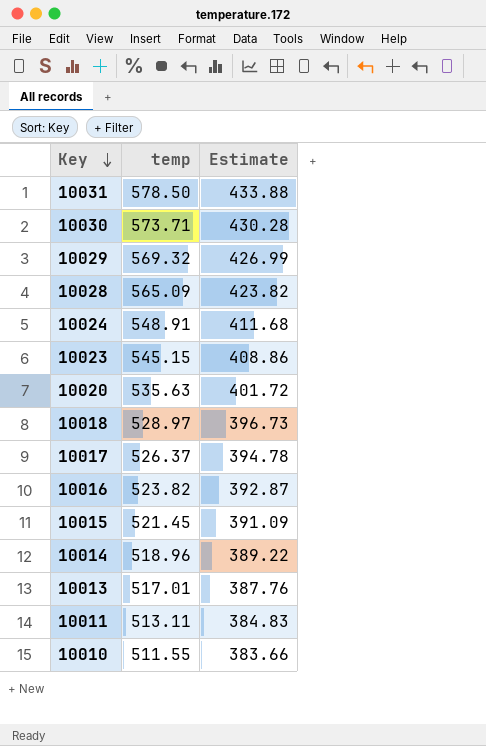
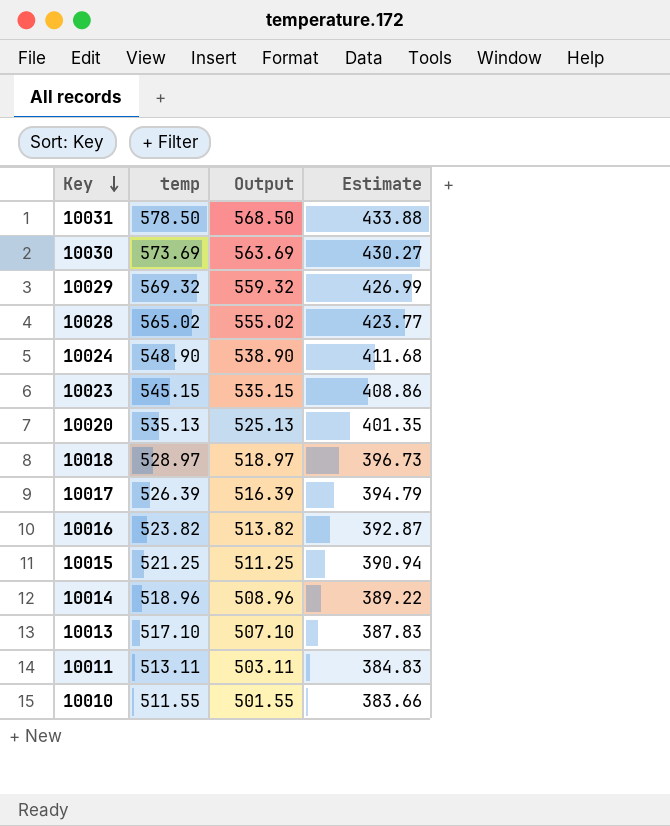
column Output | formula: none -> [temp] - 10
10030 | temp: 573.71 -> 573.69
10030 | Estimate: 430.28 -> 430.27
10028 | temp: 565.09 -> 565.02
10028 | Estimate: 423.82 -> 423.77
10024 | temp: 548.91 -> 548.90
10020 | temp: 535.63 -> 535.13
10020 | Estimate: 401.72 -> 401.35
10017 | temp: 526.37 -> 526.39
10017 | Estimate: 394.78 -> 394.79
10015 | temp: 521.45 -> 521.25
10015 | Estimate: 391.09 -> 390.94
10013 | temp: 517.01 -> 517.10
10013 | Estimate: 387.76 -> 387.83

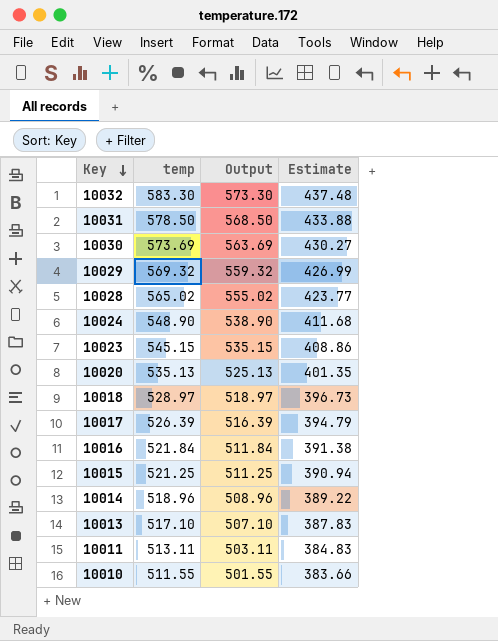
row 10032: none -> 583.30 | 573.30 | 437.48
10016 | temp: 523.82 -> 521.84
10016 | Output: 513.82 -> 511.84
10016 | Estimate: 392.87 -> 391.38

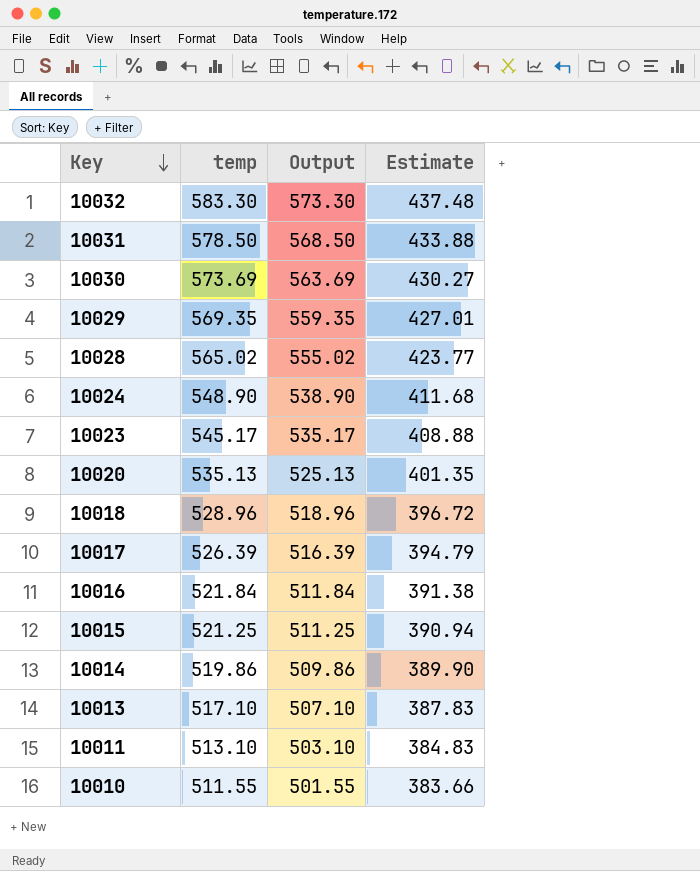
10029 | temp: 569.32 -> 569.35
10029 | Output: 559.32 -> 559.35
10029 | Estimate: 426.99 -> 427.01
10023 | temp: 545.15 -> 545.17
10023 | Output: 535.15 -> 535.17
10023 | Estimate: 408.86 -> 408.88
10018 | temp: 528.97 -> 528.96
10018 | Output: 518.97 -> 518.96
10018 | Estimate: 396.73 -> 396.72
10014 | temp: 518.96 -> 519.86
10014 | Output: 508.96 -> 509.86
10014 | Estimate: 389.22 -> 389.90
10011 | temp: 513.11 -> 513.10
10011 | Output: 503.11 -> 503.10

